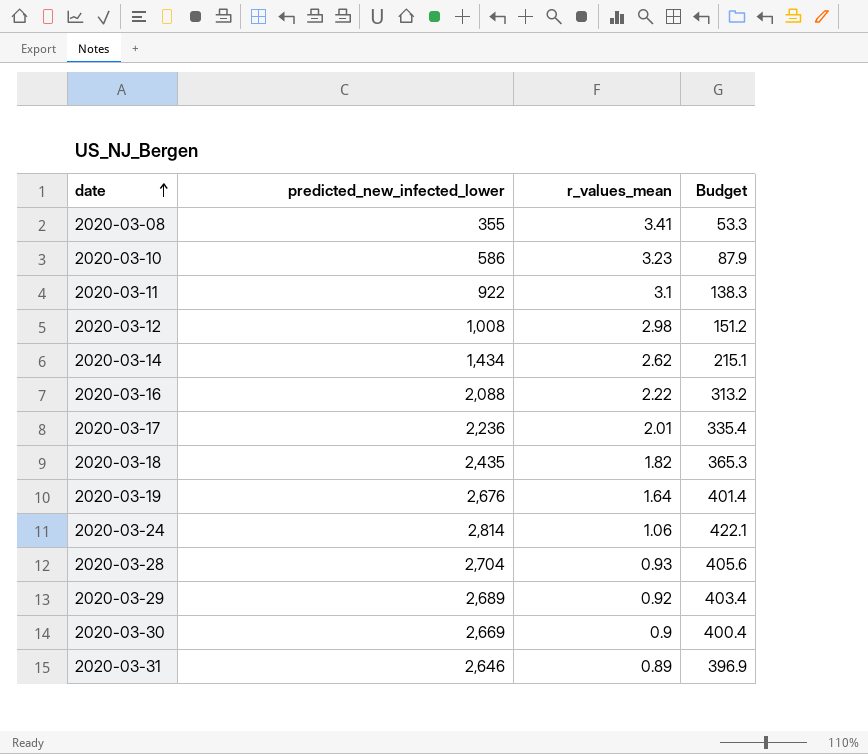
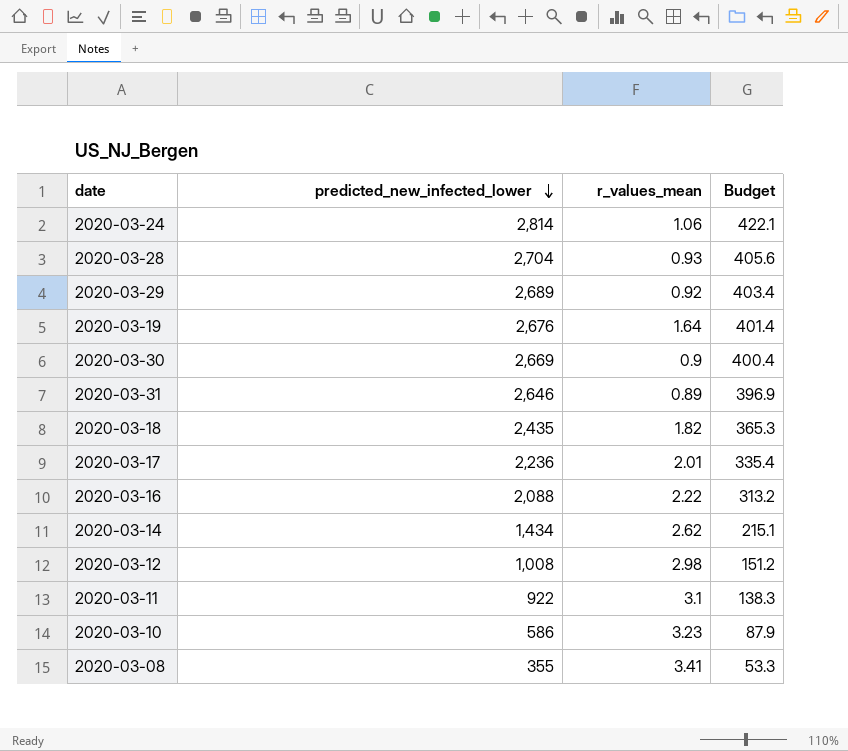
row order: date ascending -> predicted_new_infected_lower descending

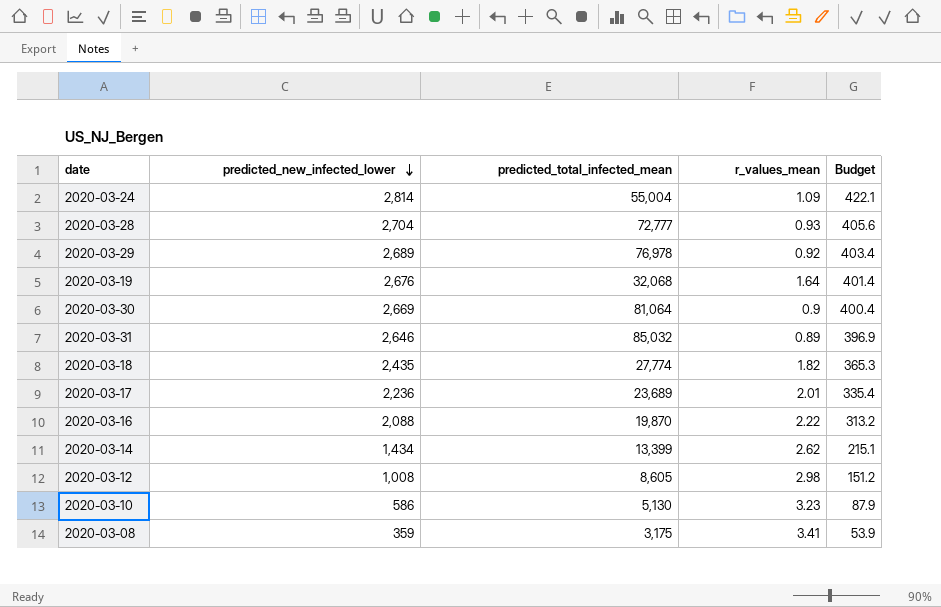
column predicted_total_infected_mean | position: none -> 3
row 2020-03-11: 922 | 3.1 | 138.3 -> none
2020-03-24 | r_values_mean: 1.06 -> 1.09
2020-03-08 | predicted_new_infected_lower: 355 -> 359
2020-03-08 | Budget: 53.3 -> 53.9

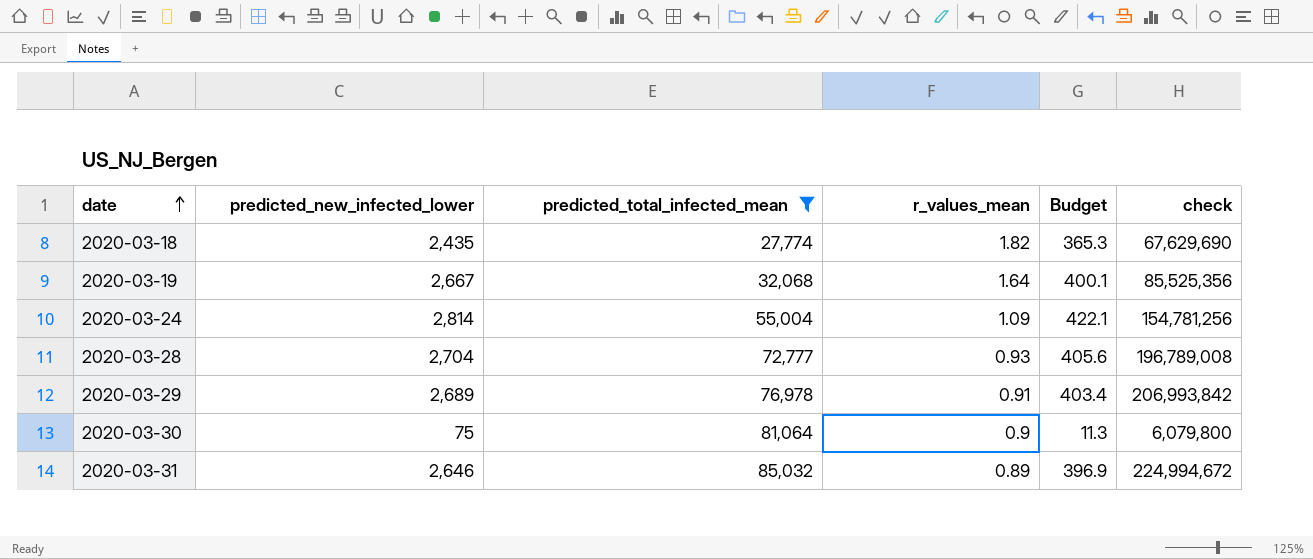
filter: none -> predicted_total_infected_mean >= 27,774
row order: predicted_new_infected_lower descending -> date ascending
column check | formula: none -> [predicted_new_infected_lower] * [predicted_total_infected_mean]
2020-03-19 | predicted_new_infected_lower: 2,676 -> 2,667
2020-03-19 | Budget: 401.4 -> 400.1
2020-03-29 | r_values_mean: 0.92 -> 0.91
2020-03-30 | predicted_new_infected_lower: 2,669 -> 75
2020-03-30 | Budget: 400.4 -> 11.3

